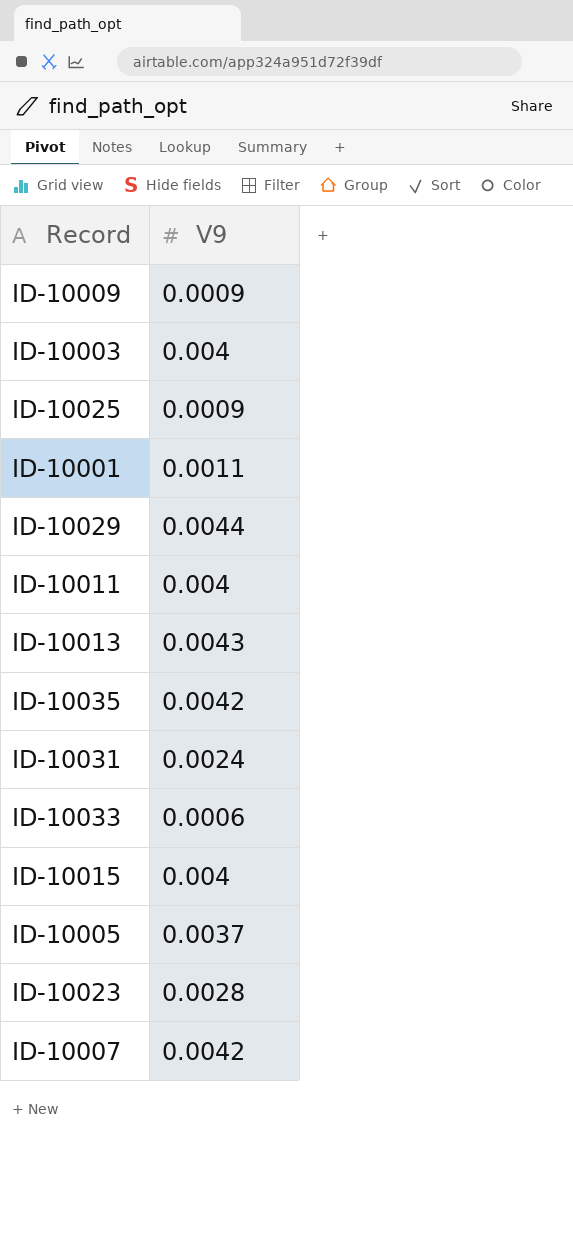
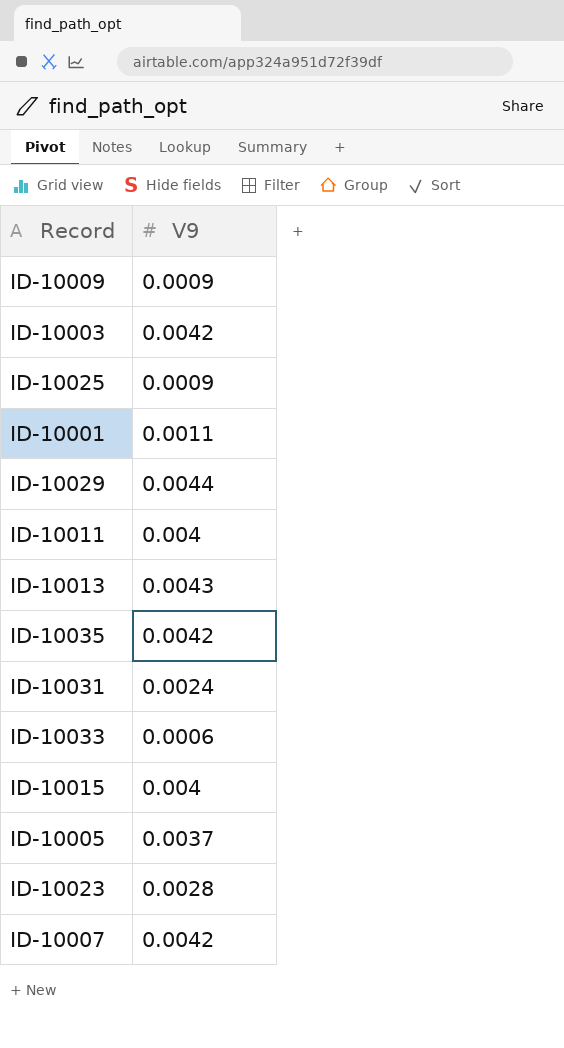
ID-10003 | V9: 0.004 -> 0.0042

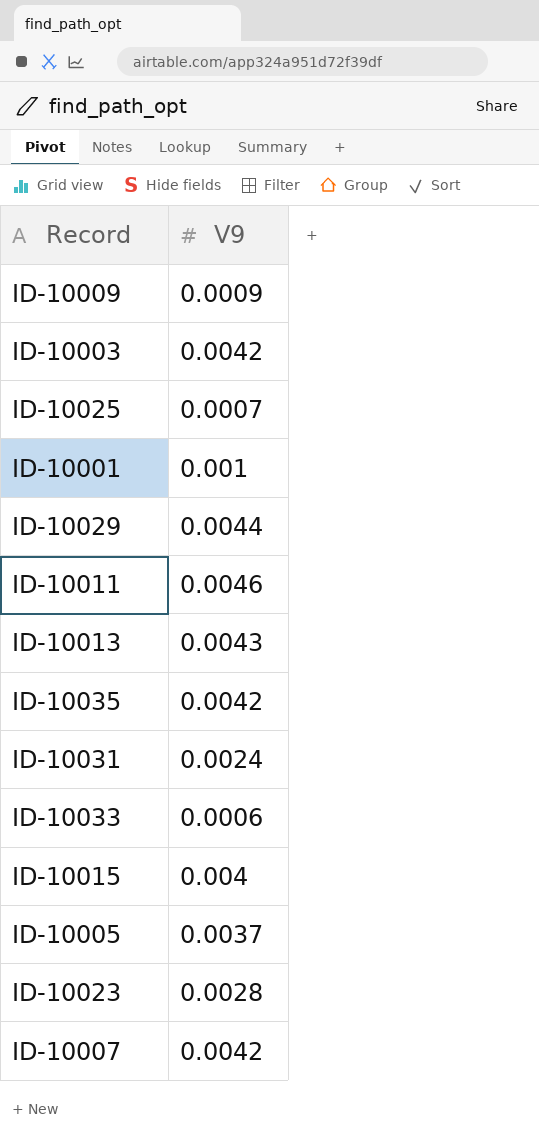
ID-10025 | V9: 0.0009 -> 0.0007
ID-10001 | V9: 0.0011 -> 0.001
ID-10011 | V9: 0.004 -> 0.0046

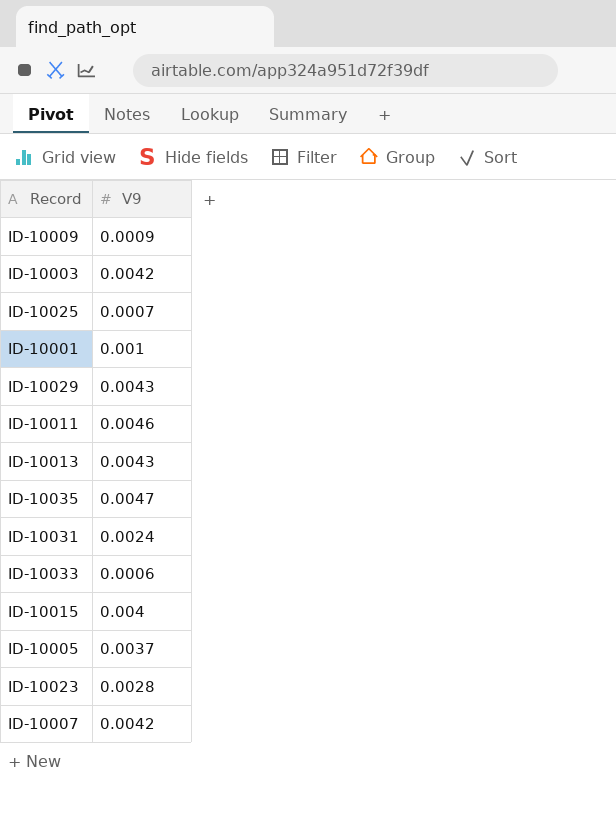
ID-10029 | V9: 0.0044 -> 0.0043
ID-10035 | V9: 0.0042 -> 0.0047

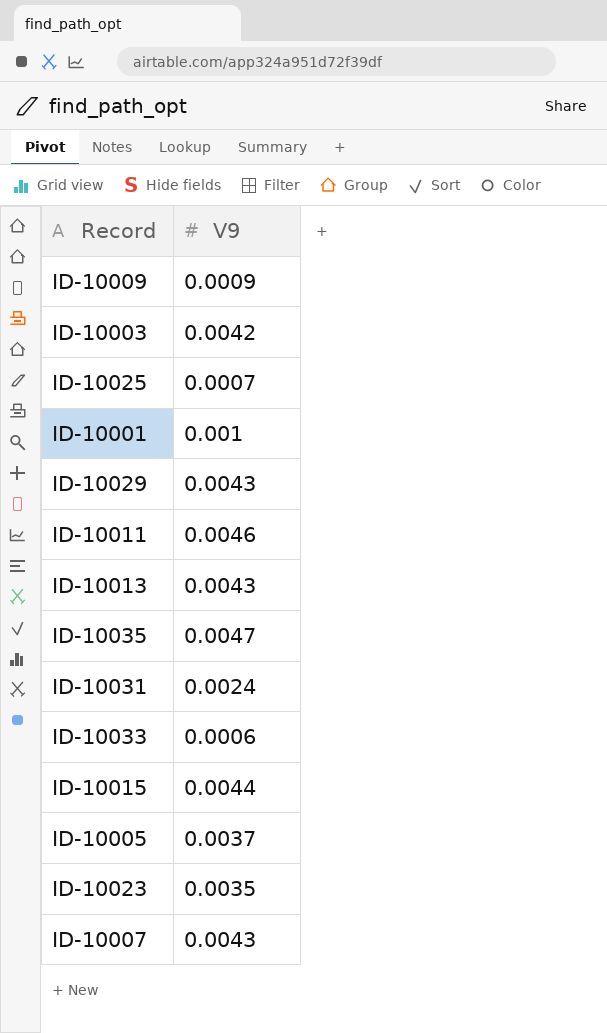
ID-10015 | V9: 0.004 -> 0.0044
ID-10023 | V9: 0.0028 -> 0.0035
ID-10007 | V9: 0.0042 -> 0.0043

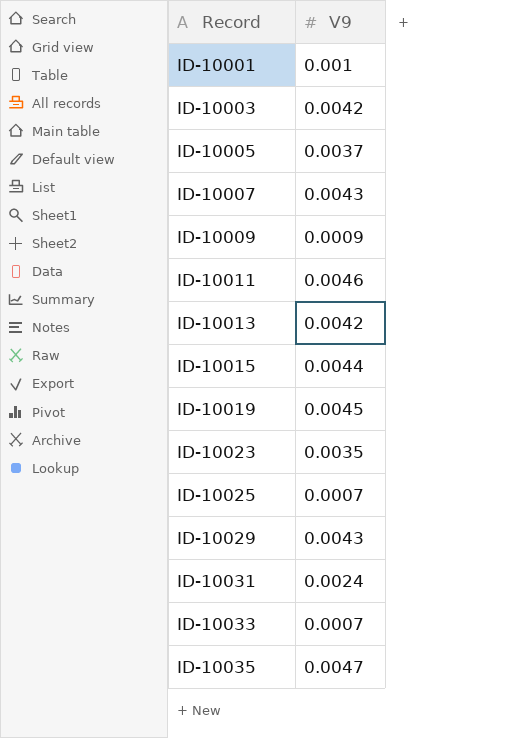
row order: none -> Record ascending
ID-10013 | V9: 0.0043 -> 0.0042
row ID-10019: none -> 0.0045
ID-10033 | V9: 0.0006 -> 0.0007

